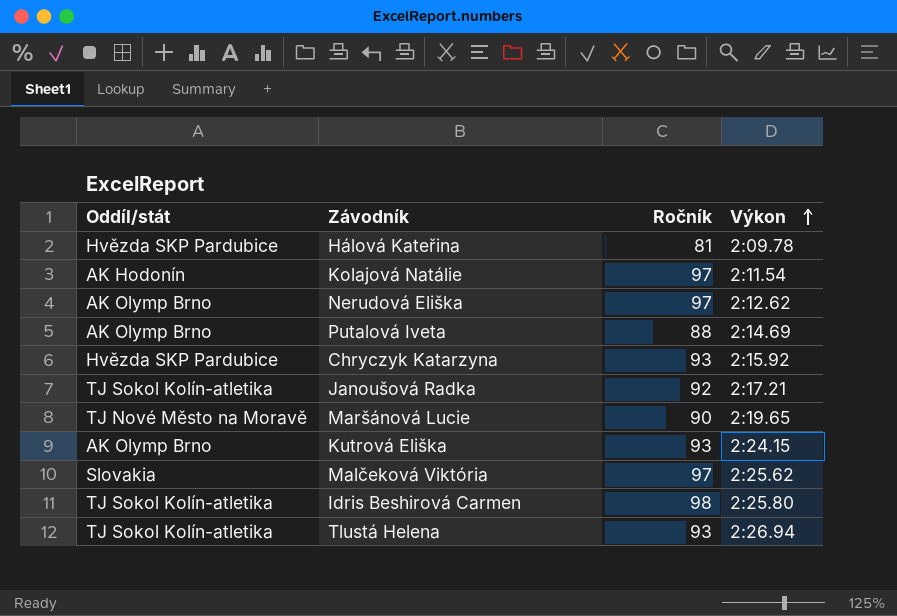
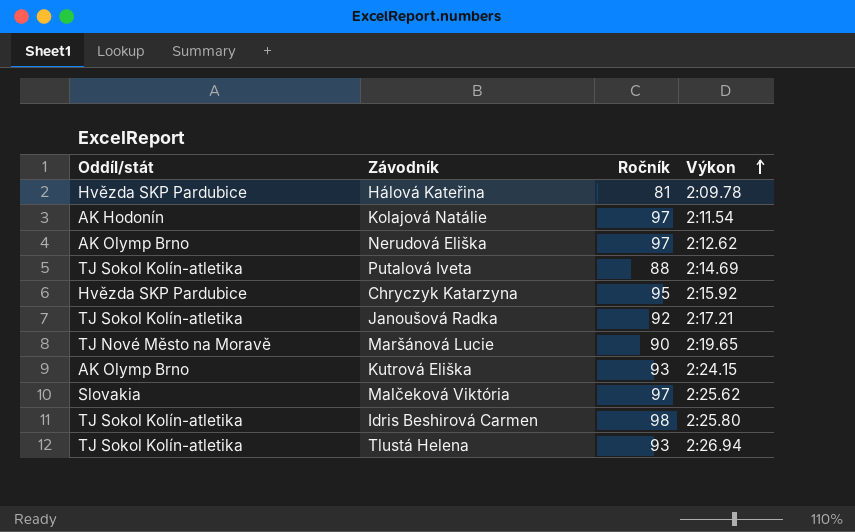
Putalová Iveta | Oddíl/stát: AK Olymp Brno -> TJ Sokol Kolín-atletika
Chryczyk Katarzyna | Ročník: 93 -> 95

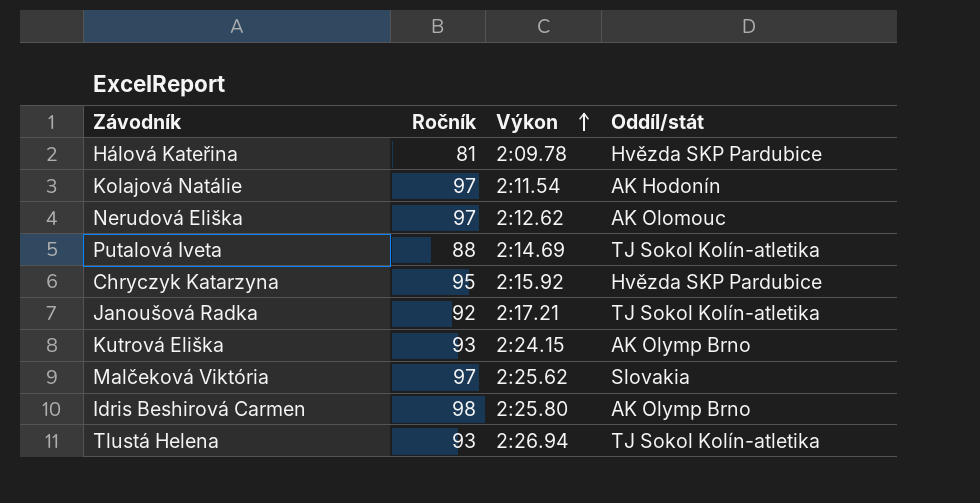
column Oddíl/stát | position: 1 -> 4
row Maršánová Lucie: TJ Nové Město na Moravě | 90 | 2:19.65 -> none
Nerudová Eliška | Oddíl/stát: AK Olymp Brno -> AK Olomouc
Idris Beshirová Carmen | Oddíl/stát: TJ Sokol Kolín-atletika -> AK Olymp Brno

